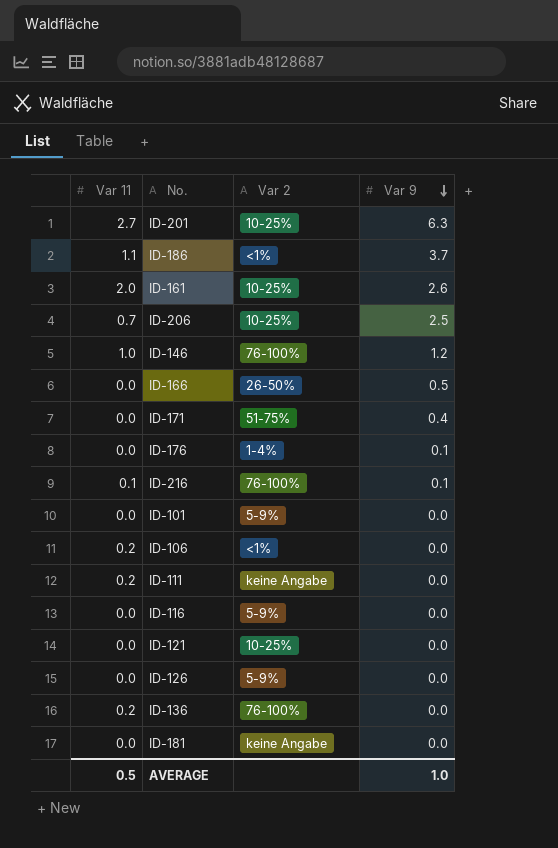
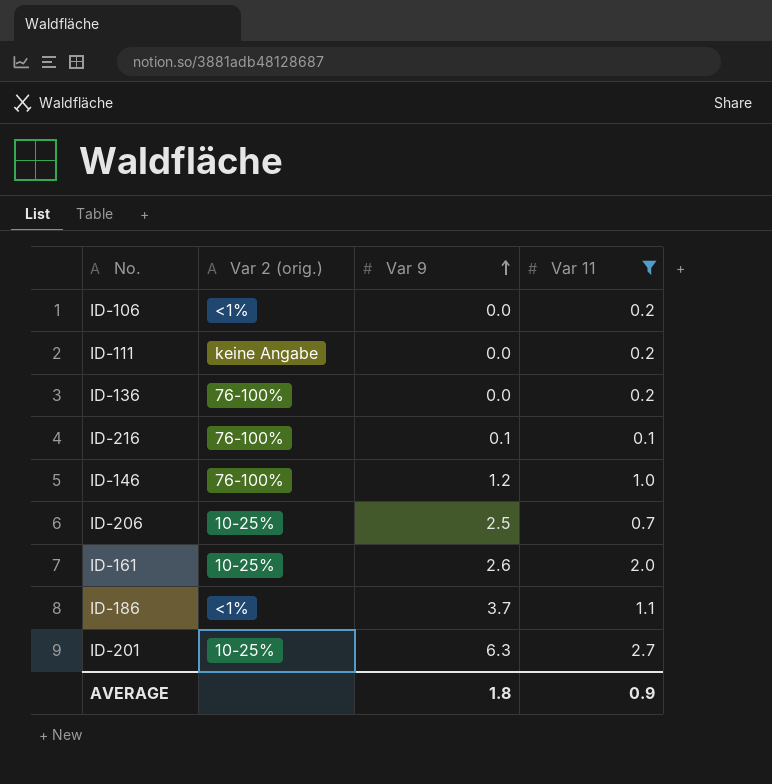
filter: none -> Var 11 != 0.0
row order: Var 9 descending -> Var 9 ascending
column name: Var 2 -> Var 2 (orig.)
column Var 11 | position: 1 -> 4
AVERAGE | Var 9: 1.0 -> 1.8
AVERAGE | Var 11: 0.5 -> 0.9

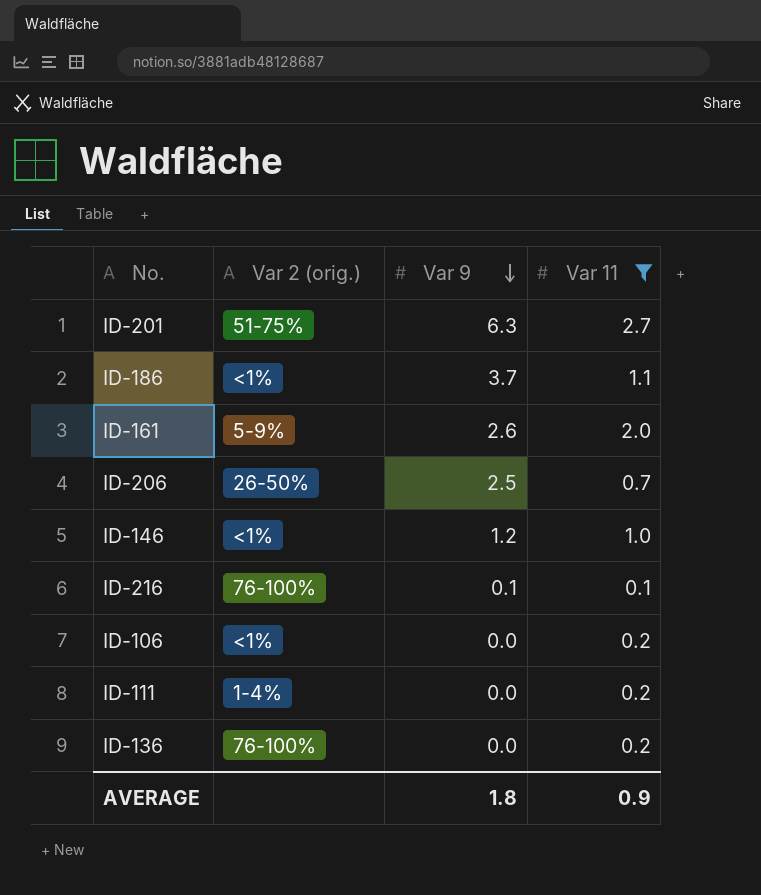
row order: Var 9 ascending -> Var 9 descending
ID-201 | Var 2 (orig.): 10-25% -> 51-75%
ID-161 | Var 2 (orig.): 10-25% -> 5-9%
ID-206 | Var 2 (orig.): 10-25% -> 26-50%
ID-146 | Var 2 (orig.): 76-100% -> <1%
ID-111 | Var 2 (orig.): keine Angabe -> 1-4%

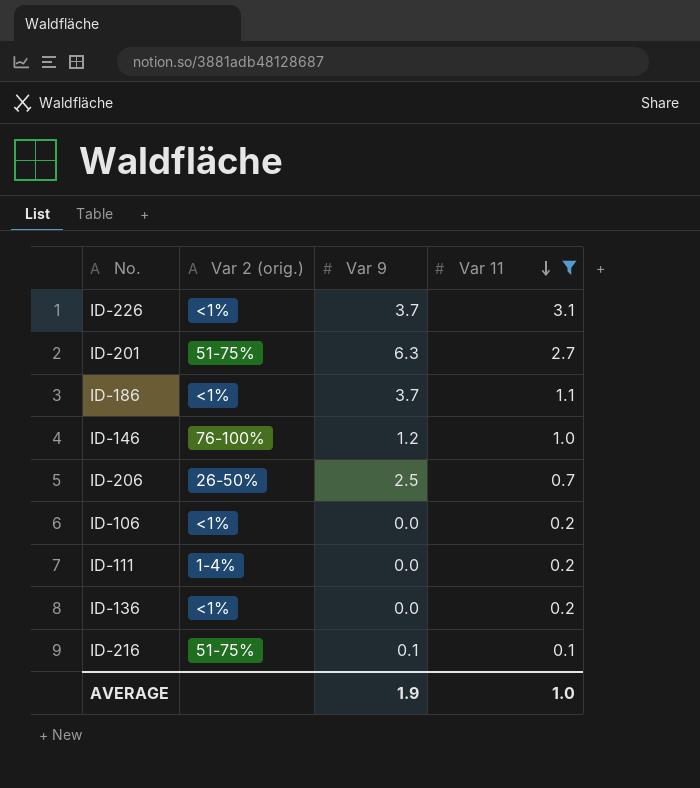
row order: Var 9 descending -> Var 11 descending
row ID-161: 5-9% | 2.6 | 2.0 -> none
row ID-226: none -> <1% | 3.7 | 3.1
ID-146 | Var 2 (orig.): <1% -> 76-100%
ID-136 | Var 2 (orig.): 76-100% -> <1%
ID-216 | Var 2 (orig.): 76-100% -> 51-75%
AVERAGE | Var 9: 1.8 -> 1.9
AVERAGE | Var 11: 0.9 -> 1.0

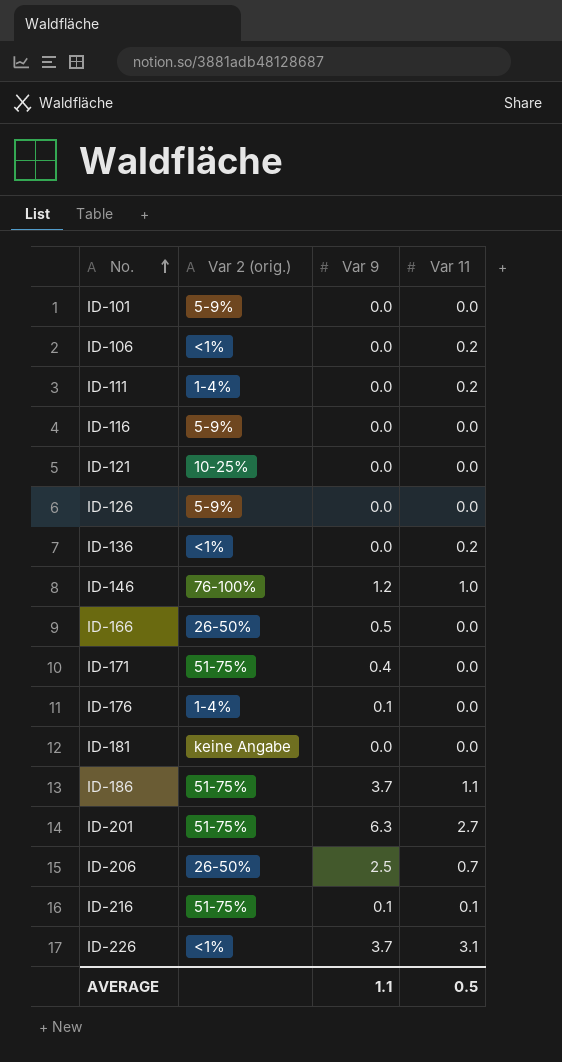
filter: Var 11 != 0.0 -> none
row order: Var 11 descending -> No. ascending
ID-186 | Var 2 (orig.): <1% -> 51-75%
AVERAGE | Var 9: 1.9 -> 1.1
AVERAGE | Var 11: 1.0 -> 0.5

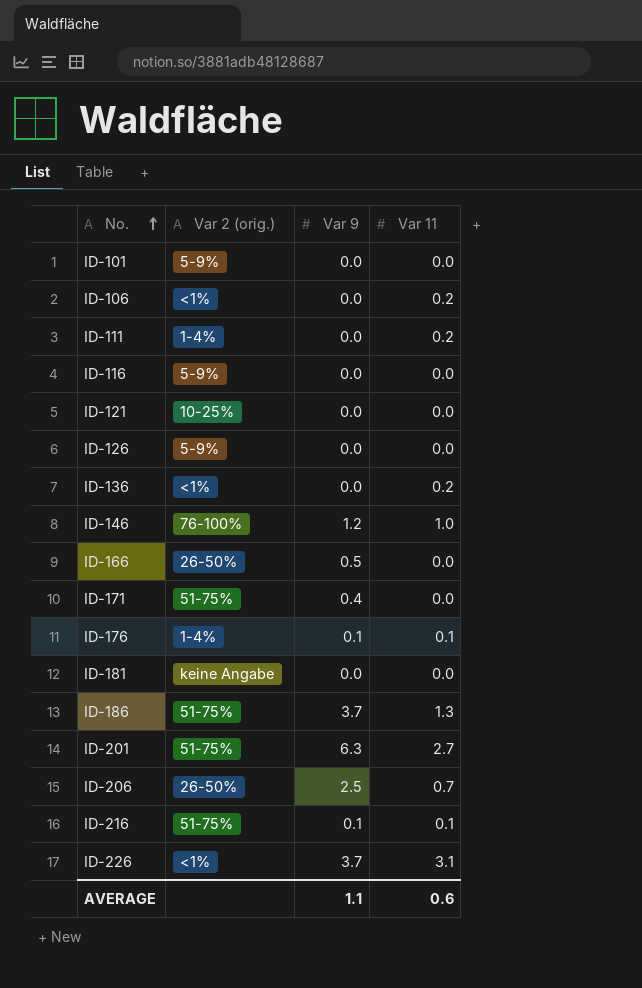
ID-176 | Var 11: 0.0 -> 0.1
ID-186 | Var 11: 1.1 -> 1.3
AVERAGE | Var 11: 0.5 -> 0.6

